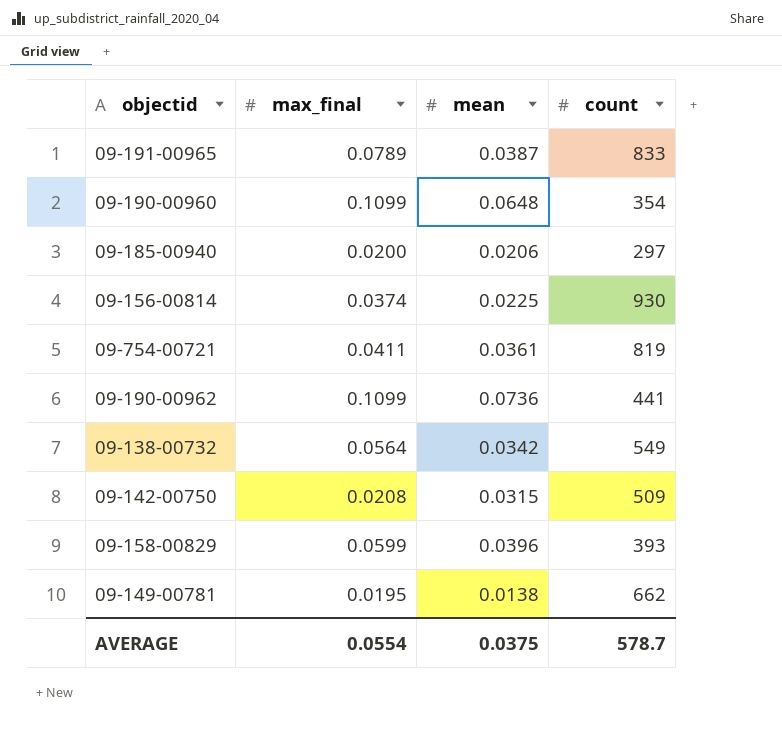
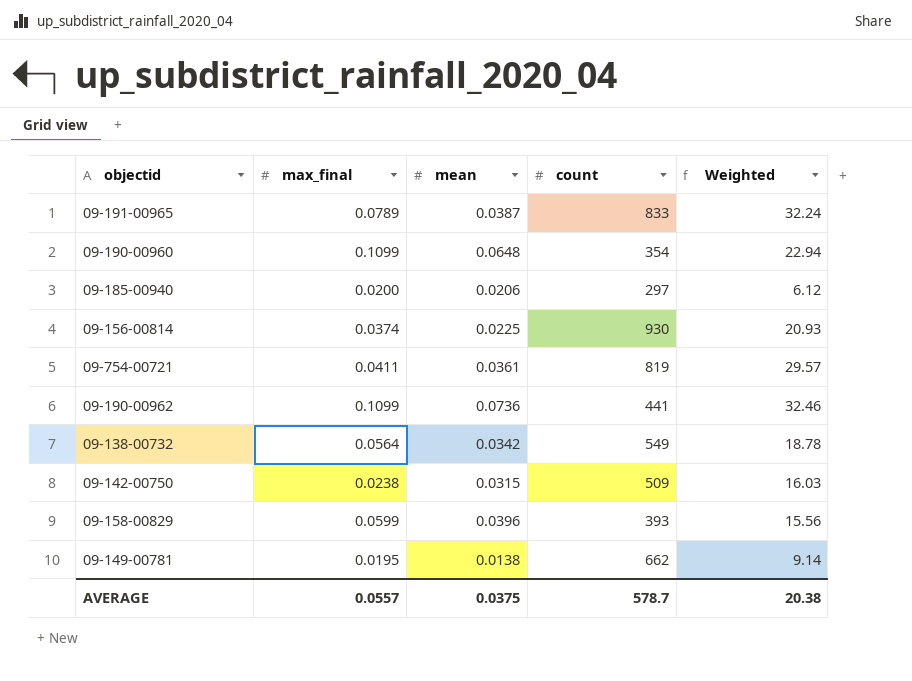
column Weighted | formula: none -> [mean] * [count]
09-142-00750 | max_final: 0.0208 -> 0.0238
AVERAGE | max_final: 0.0554 -> 0.0557

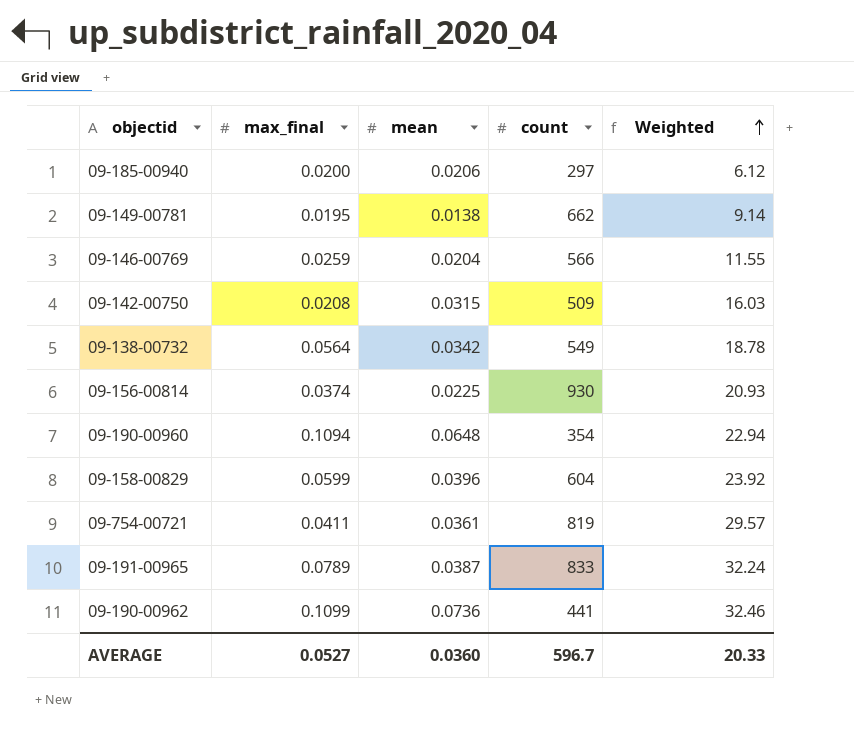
row order: none -> Weighted ascending
row 09-146-00769: none -> 0.0259 | 0.0204 | 566 | 11.55
09-142-00750 | max_final: 0.0238 -> 0.0208
09-190-00960 | max_final: 0.1099 -> 0.1094
09-158-00829 | count: 393 -> 604
09-158-00829 | Weighted: 15.56 -> 23.92
AVERAGE | max_final: 0.0557 -> 0.0527
AVERAGE | mean: 0.0375 -> 0.0360
AVERAGE | count: 578.7 -> 596.7
AVERAGE | Weighted: 20.38 -> 20.33

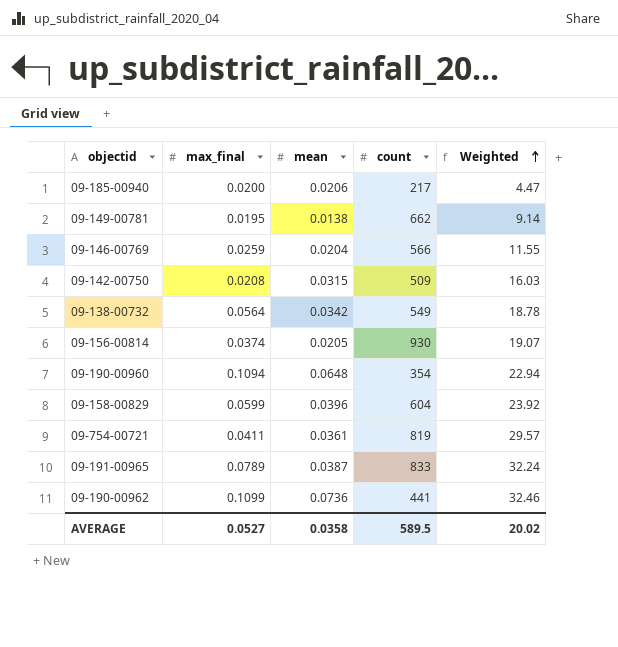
09-185-00940 | count: 297 -> 217
09-185-00940 | Weighted: 6.12 -> 4.47
09-156-00814 | mean: 0.0225 -> 0.0205
09-156-00814 | Weighted: 20.93 -> 19.07
AVERAGE | mean: 0.0360 -> 0.0358
AVERAGE | count: 596.7 -> 589.5
AVERAGE | Weighted: 20.33 -> 20.02

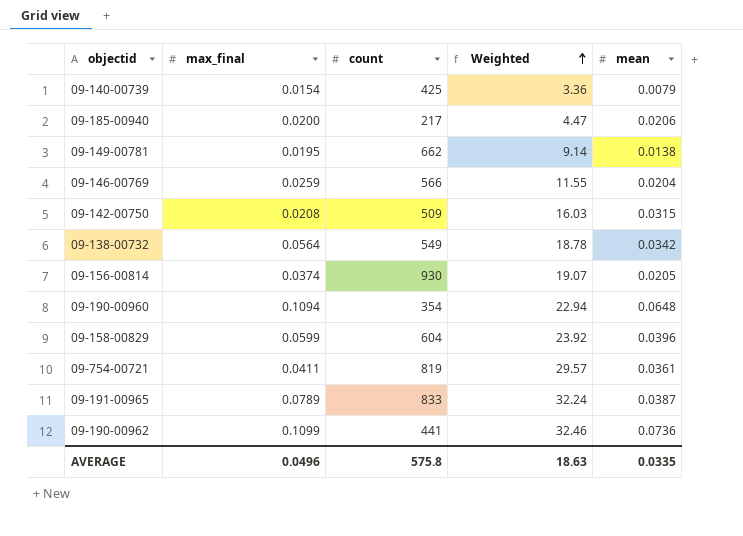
column mean | position: 3 -> 5
row 09-140-00739: none -> 0.0154 | 425 | 3.36 | 0.0079
AVERAGE | max_final: 0.0527 -> 0.0496
AVERAGE | count: 589.5 -> 575.8
AVERAGE | Weighted: 20.02 -> 18.63
AVERAGE | mean: 0.0358 -> 0.0335

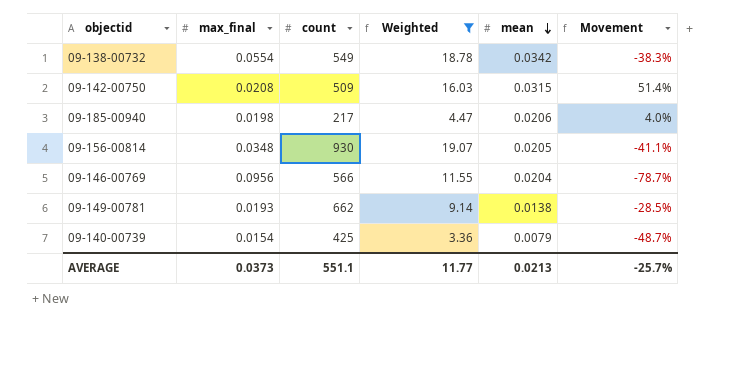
filter: none -> Weighted <= 19.07
row order: Weighted ascending -> mean descending
column Movement | formula: none -> ([mean] - [max_final]) / [max_final]
09-138-00732 | max_final: 0.0564 -> 0.0554
09-185-00940 | max_final: 0.0200 -> 0.0198
09-156-00814 | max_final: 0.0374 -> 0.0348
09-146-00769 | max_final: 0.0259 -> 0.0956
09-149-00781 | max_final: 0.0195 -> 0.0193
AVERAGE | max_final: 0.0496 -> 0.0373
AVERAGE | count: 575.8 -> 551.1
AVERAGE | Weighted: 18.63 -> 11.77
AVERAGE | mean: 0.0335 -> 0.0213

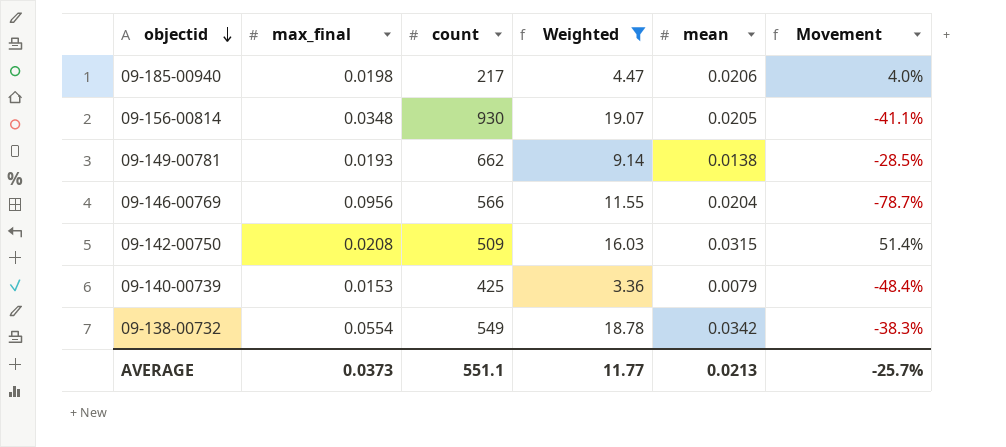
row order: mean descending -> objectid descending
09-140-00739 | max_final: 0.0154 -> 0.0153
09-140-00739 | Movement: -48.7% -> -48.4%

